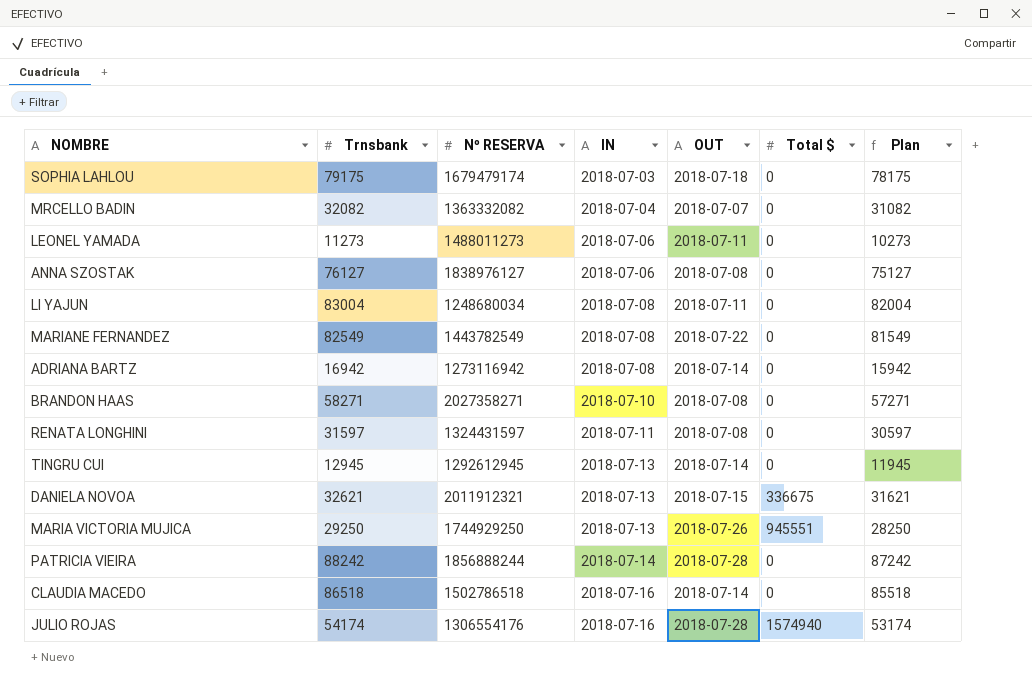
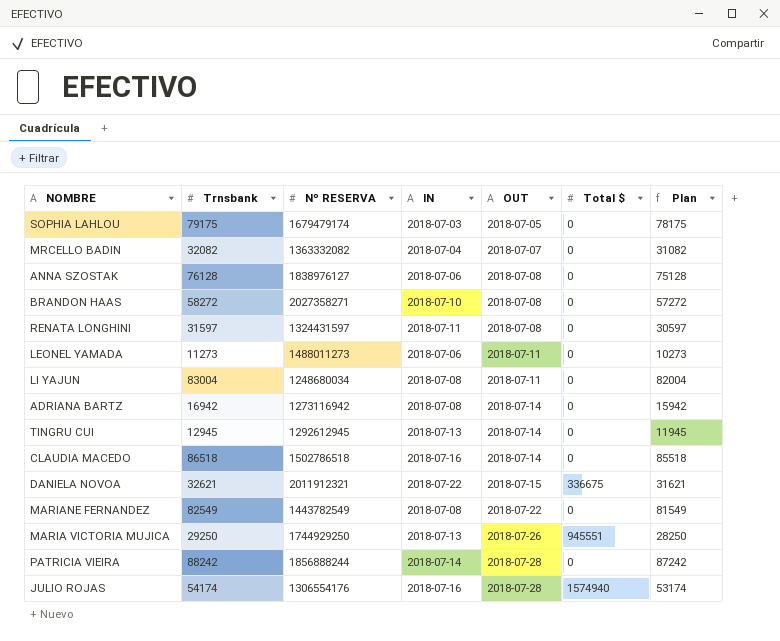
row order: IN ascending -> OUT ascending
SOPHIA LAHLOU | OUT: 2018-07-18 -> 2018-07-05
ANNA SZOSTAK | Trnsbank: 76127 -> 76128
ANNA SZOSTAK | Plan: 75127 -> 75128
BRANDON HAAS | Trnsbank: 58271 -> 58272
BRANDON HAAS | Plan: 57271 -> 57272
DANIELA NOVOA | IN: 2018-07-13 -> 2018-07-22

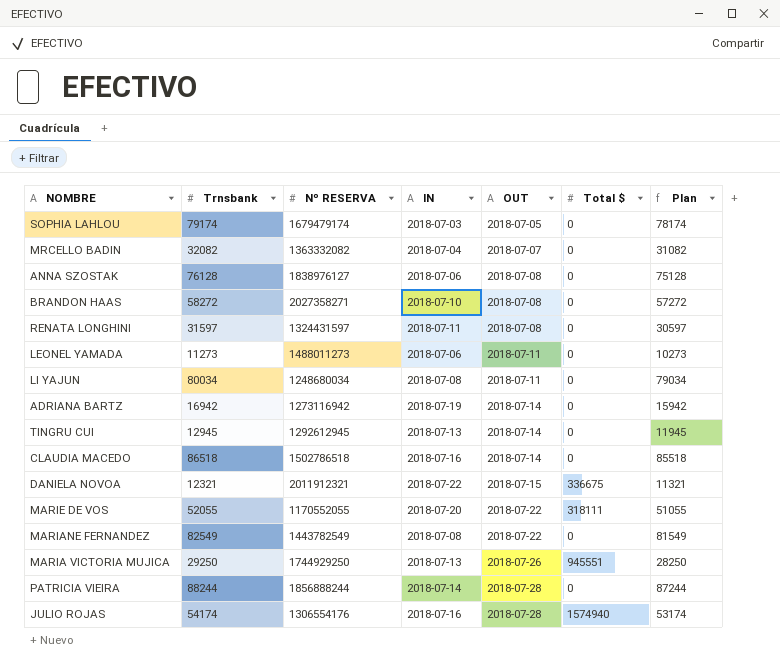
SOPHIA LAHLOU | Trnsbank: 79175 -> 79174
SOPHIA LAHLOU | Plan: 78175 -> 78174
LI YAJUN | Trnsbank: 83004 -> 80034
LI YAJUN | Plan: 82004 -> 79034
ADRIANA BARTZ | IN: 2018-07-08 -> 2018-07-19
DANIELA NOVOA | Trnsbank: 32621 -> 12321
DANIELA NOVOA | Plan: 31621 -> 11321
row MARIE DE VOS: none -> 52055 | 1170552055 | 2018-07-20 | 2018-07-22 | 318111 | 51055
PATRICIA VIEIRA | Trnsbank: 88242 -> 88244
PATRICIA VIEIRA | Plan: 87242 -> 87244

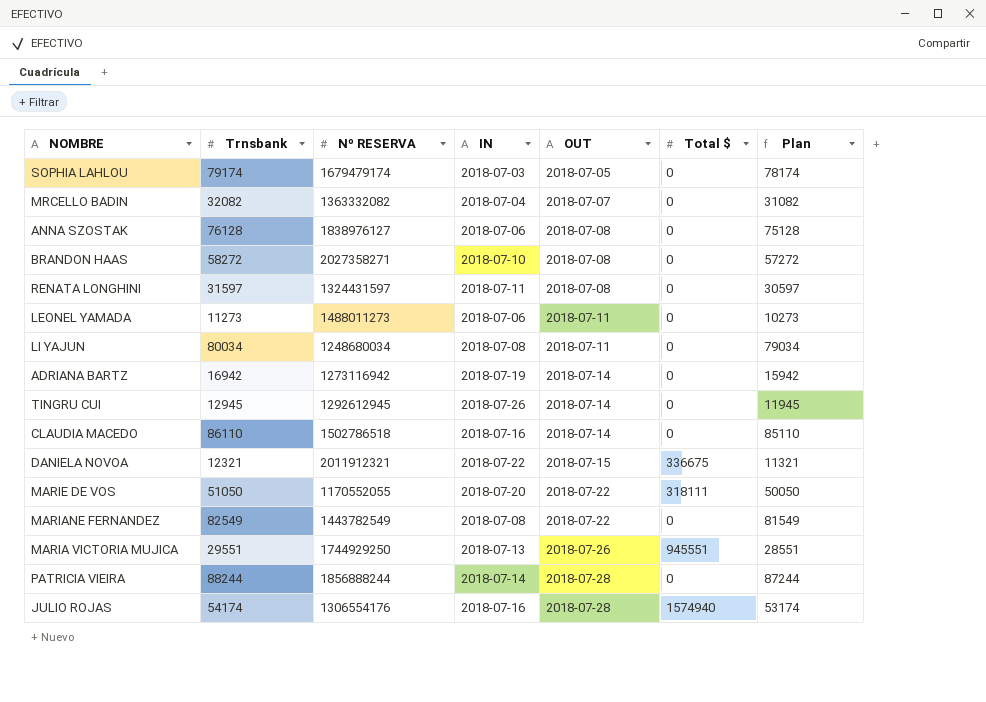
TINGRU CUI | IN: 2018-07-13 -> 2018-07-26
CLAUDIA MACEDO | Trnsbank: 86518 -> 86110
CLAUDIA MACEDO | Plan: 85518 -> 85110
MARIE DE VOS | Trnsbank: 52055 -> 51050
MARIE DE VOS | Plan: 51055 -> 50050
MARIA VICTORIA MUJICA | Trnsbank: 29250 -> 29551
MARIA VICTORIA MUJICA | Plan: 28250 -> 28551

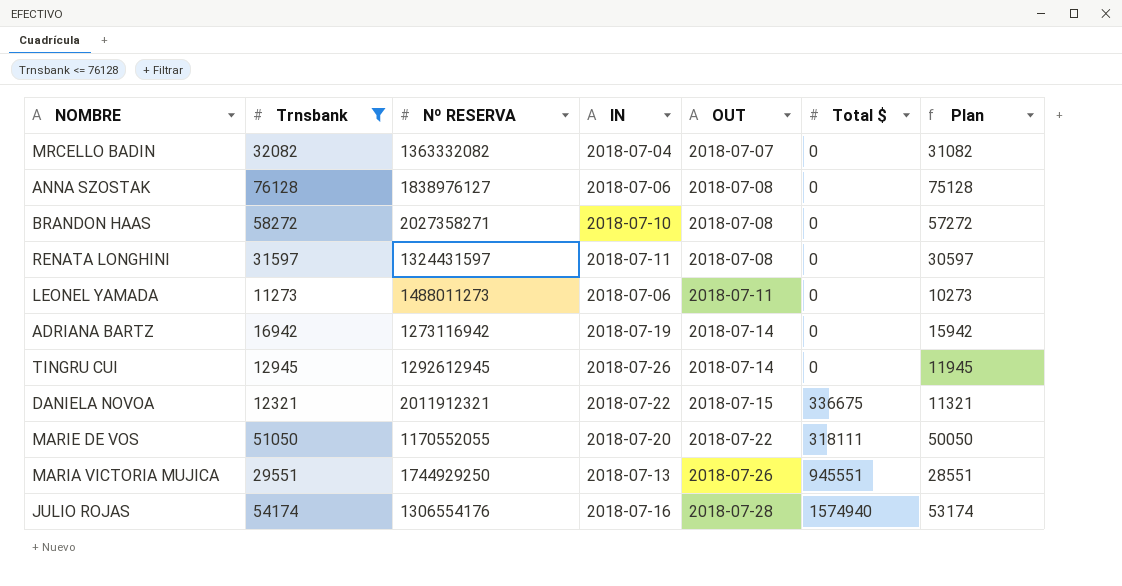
filter: none -> Trnsbank <= 76128

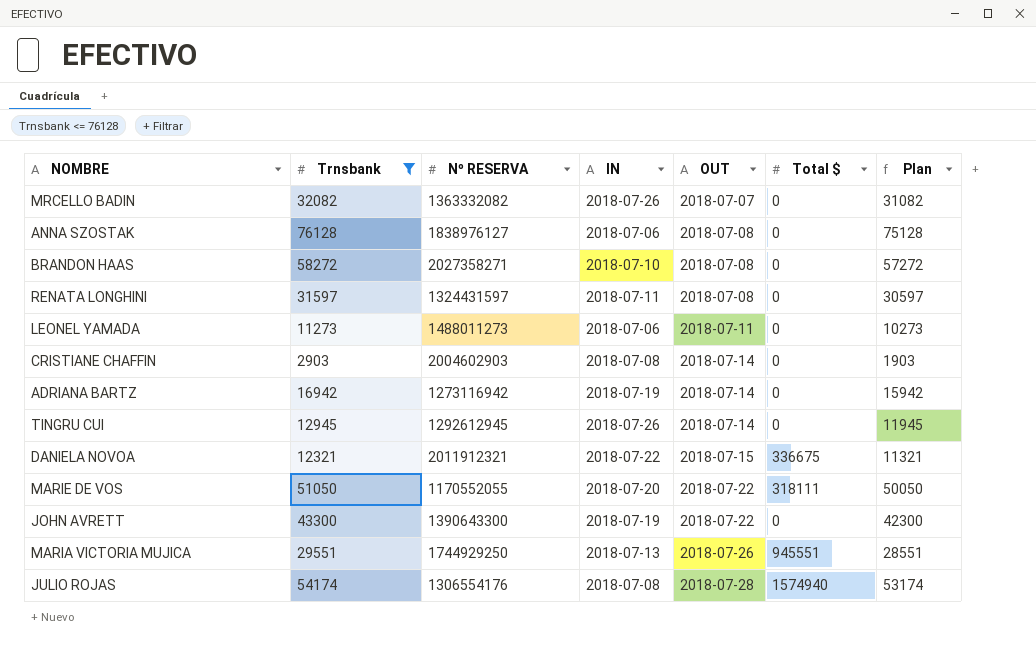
MRCELLO BADIN | IN: 2018-07-04 -> 2018-07-26
row CRISTIANE CHAFFIN: none -> 2903 | 2004602903 | 2018-07-08 | 2018-07-14 | 0 | 1903
row JOHN AVRETT: none -> 43300 | 1390643300 | 2018-07-19 | 2018-07-22 | 0 | 42300
JULIO ROJAS | IN: 2018-07-16 -> 2018-07-08

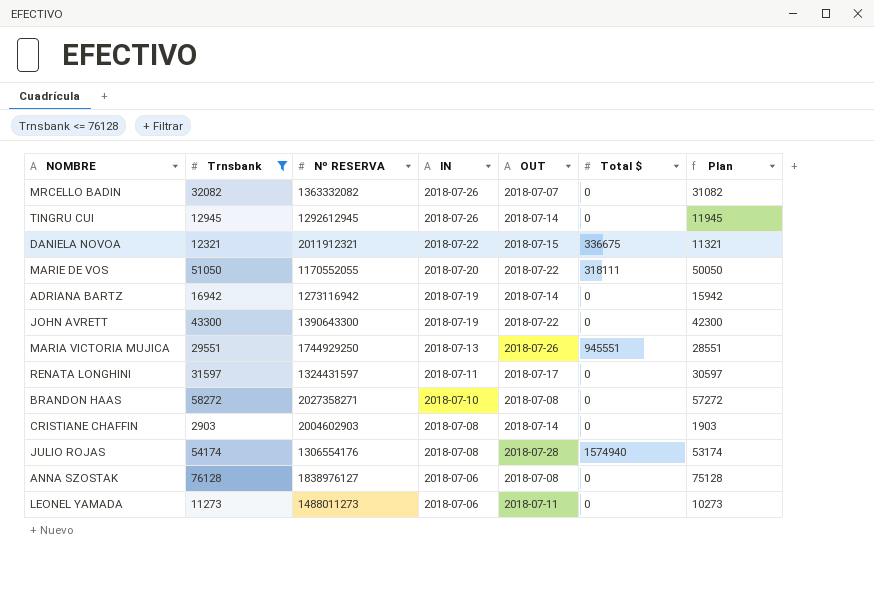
row order: OUT ascending -> IN descending
RENATA LONGHINI | OUT: 2018-07-08 -> 2018-07-17

